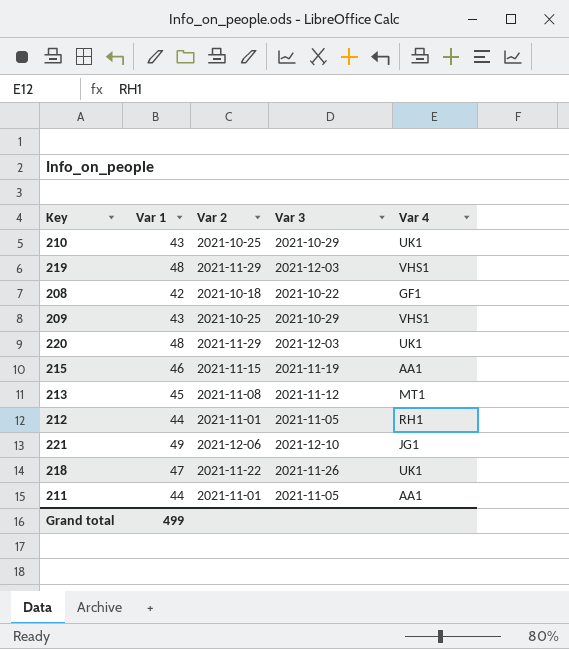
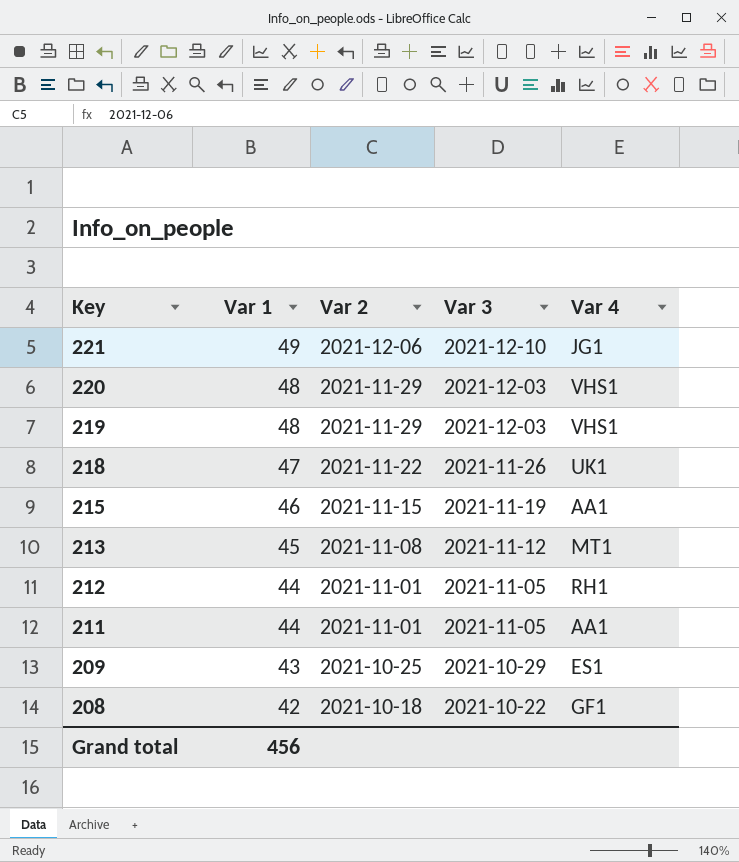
row order: none -> Key descending
row 210: 43 | 2021-10-25 | 2021-10-29 | UK1 -> none
220 | Var 4: UK1 -> VHS1
209 | Var 4: VHS1 -> ES1
Grand total | Var 1: 499 -> 456

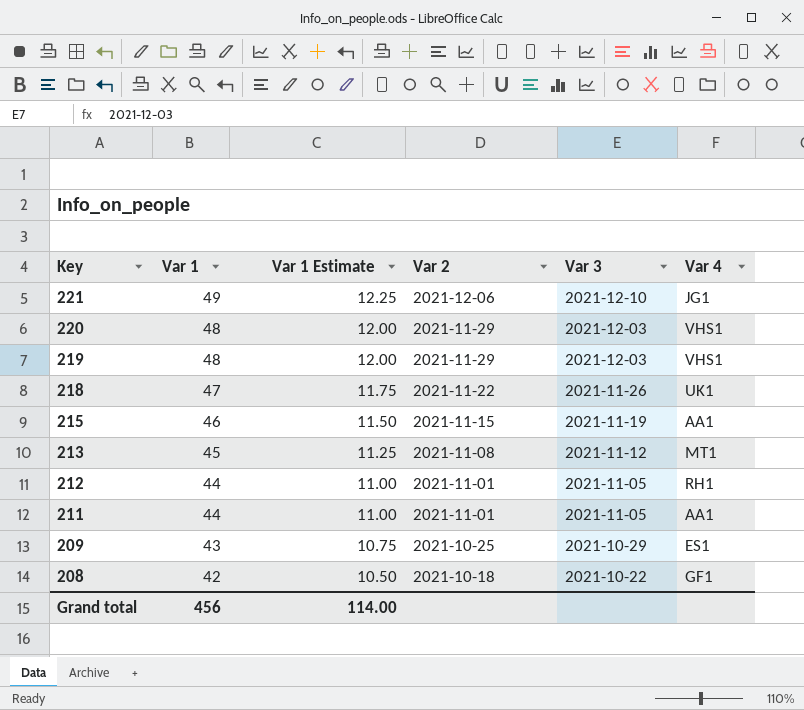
column Var 1 Estimate | formula: none -> [Var 1] * 0.25

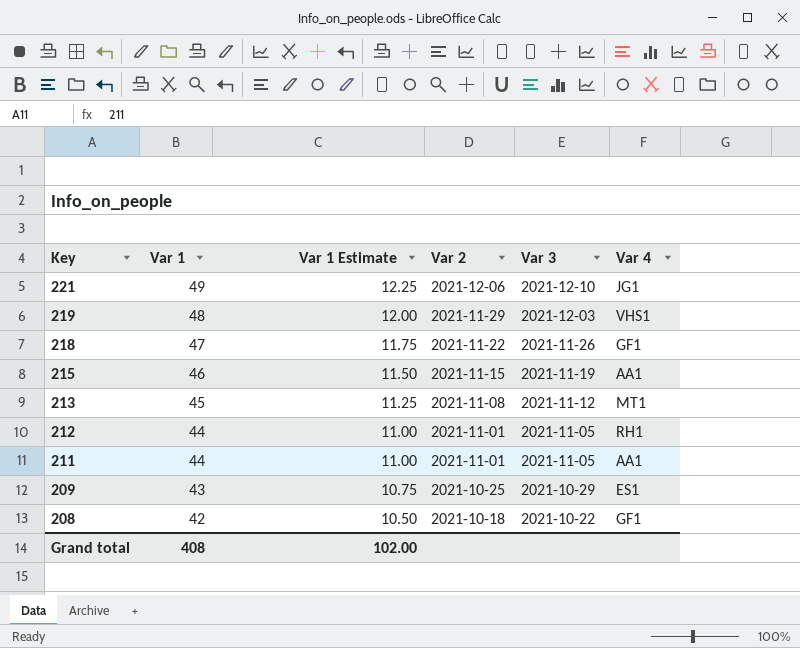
row 220: 48 | 12.00 | 2021-11-29 | 2021-12-03 | VHS1 -> none
218 | Var 4: UK1 -> GF1
Grand total | Var 1: 456 -> 408
Grand total | Var 1 Estimate: 114.00 -> 102.00

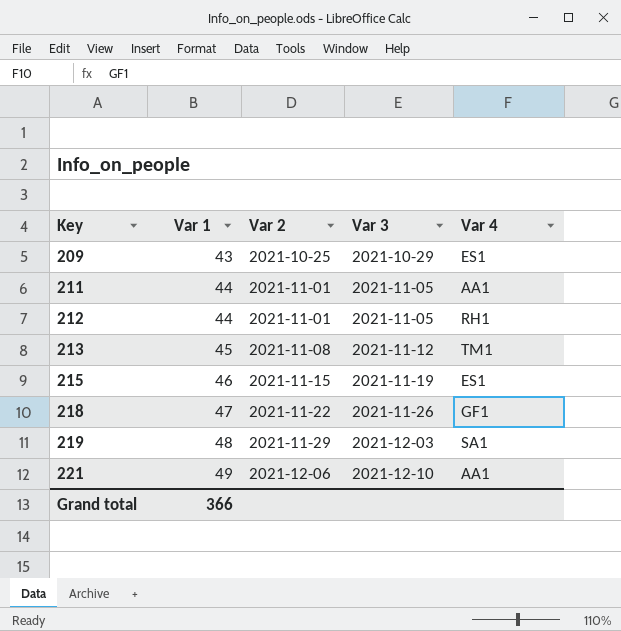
row order: Key descending -> Key ascending
column Var 1 Estimate | formula: [Var 1] * 0.25 -> none
row 208: 42 | 10.50 | 2021-10-18 | 2021-10-22 | GF1 -> none
213 | Var 4: MT1 -> TM1
215 | Var 4: AA1 -> ES1
219 | Var 4: VHS1 -> SA1
221 | Var 4: JG1 -> AA1
Grand total | Var 1: 408 -> 366

